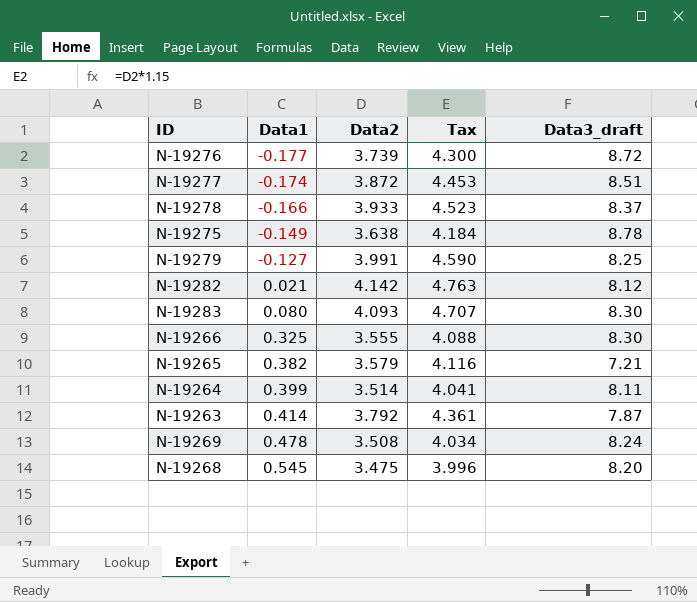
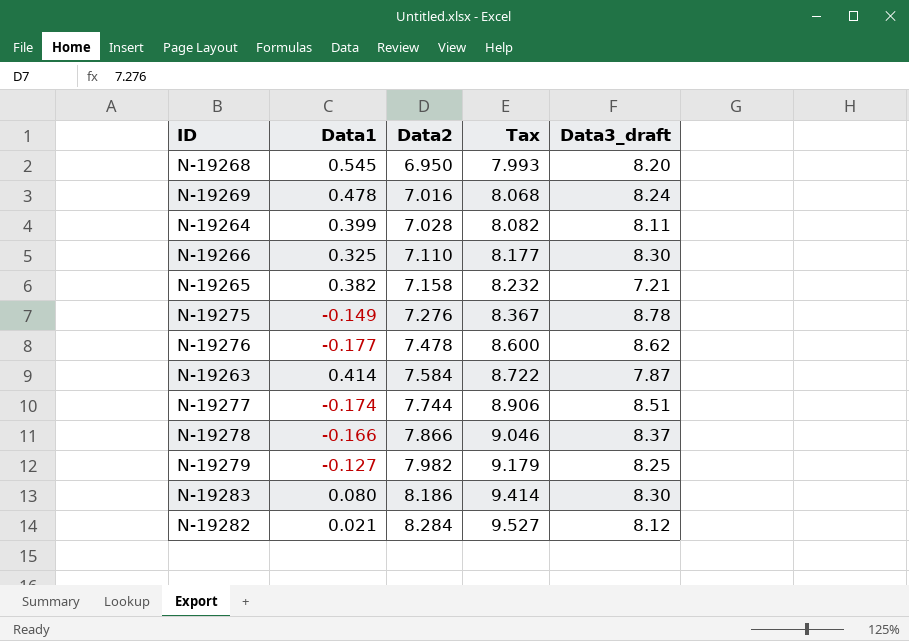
row order: Data1 ascending -> Data2 ascending
N-19268 | Data2: 3.475 -> 6.950
N-19268 | Tax: 3.996 -> 7.993
N-19269 | Data2: 3.508 -> 7.016
N-19269 | Tax: 4.034 -> 8.068
N-19264 | Data2: 3.514 -> 7.028
N-19264 | Tax: 4.041 -> 8.082
N-19266 | Data2: 3.555 -> 7.110
N-19266 | Tax: 4.088 -> 8.177
N-19265 | Data2: 3.579 -> 7.158
N-19265 | Tax: 4.116 -> 8.232
N-19275 | Data2: 3.638 -> 7.276
N-19275 | Tax: 4.184 -> 8.367
N-19276 | Data2: 3.739 -> 7.478
N-19276 | Tax: 4.300 -> 8.600
N-19276 | Data3_draft: 8.72 -> 8.62
N-19263 | Data2: 3.792 -> 7.584
N-19263 | Tax: 4.361 -> 8.722
N-19277 | Data2: 3.872 -> 7.744
N-19277 | Tax: 4.453 -> 8.906
N-19278 | Data2: 3.933 -> 7.866
N-19278 | Tax: 4.523 -> 9.046
N-19279 | Data2: 3.991 -> 7.982
N-19279 | Tax: 4.590 -> 9.179
N-19283 | Data2: 4.093 -> 8.186
N-19283 | Tax: 4.707 -> 9.414
N-19282 | Data2: 4.142 -> 8.284
N-19282 | Tax: 4.763 -> 9.527

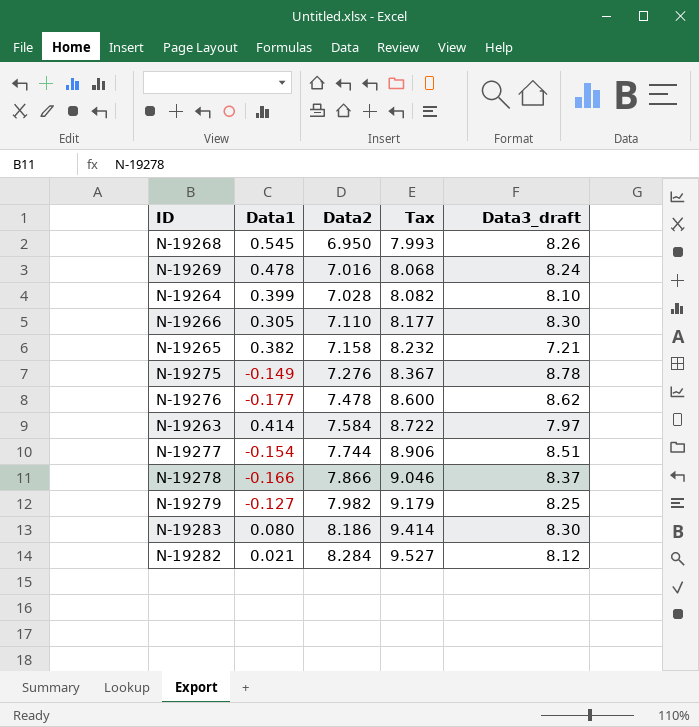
N-19268 | Data3_draft: 8.20 -> 8.26
N-19264 | Data3_draft: 8.11 -> 8.10
N-19266 | Data1: 0.325 -> 0.305
N-19263 | Data3_draft: 7.87 -> 7.97
N-19277 | Data1: -0.174 -> -0.154

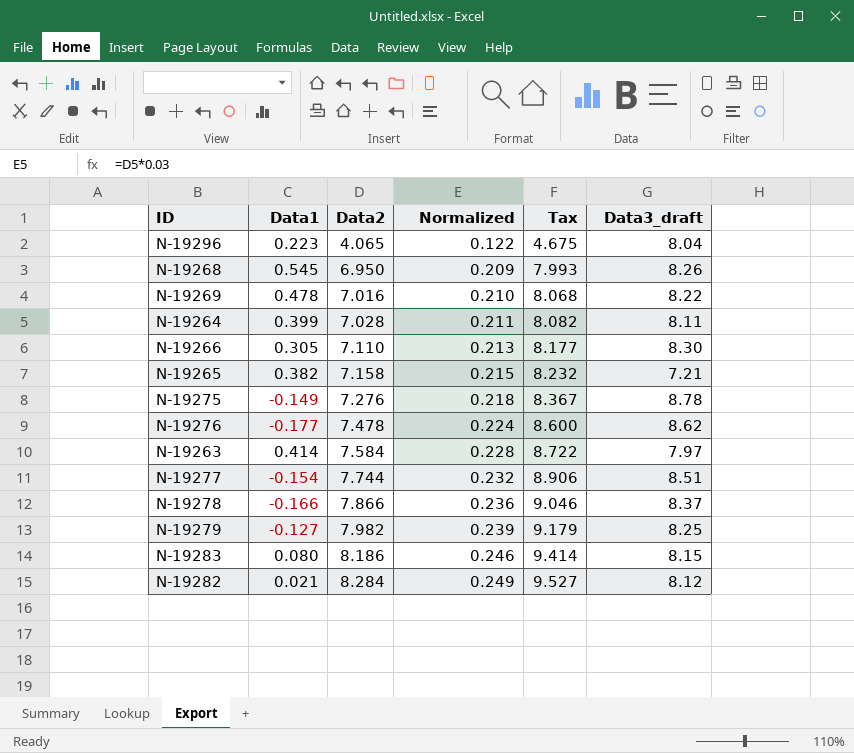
column Normalized | formula: none -> [Data2] * 0.03
row N-19296: none -> 0.223 | 4.065 | 0.122 | 4.675 | 8.04
N-19269 | Data3_draft: 8.24 -> 8.22
N-19264 | Data3_draft: 8.10 -> 8.11
N-19283 | Data3_draft: 8.30 -> 8.15

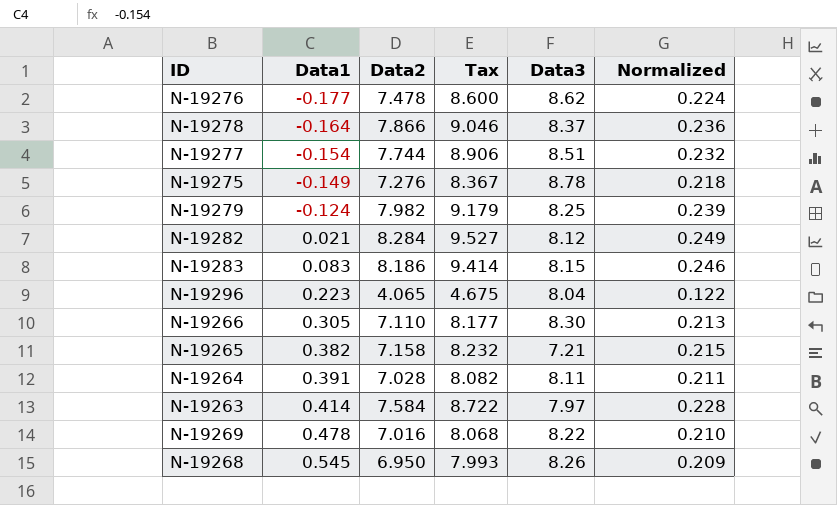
row order: Data2 ascending -> Data1 ascending
column name: Data3_draft -> Data3
column Normalized | position: 4 -> 6
N-19278 | Data1: -0.166 -> -0.164
N-19279 | Data1: -0.127 -> -0.124
N-19283 | Data1: 0.080 -> 0.083
N-19264 | Data1: 0.399 -> 0.391

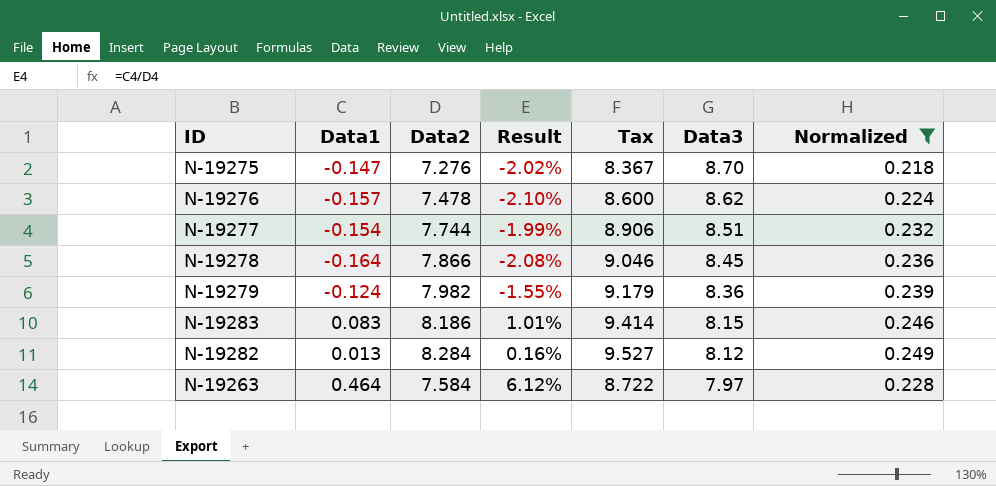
filter: none -> Normalized >= 0.218
row order: Data1 ascending -> Data3 descending
column Result | formula: none -> [Data1] / [Data2]
N-19275 | Data1: -0.149 -> -0.147
N-19275 | Data3: 8.78 -> 8.70
N-19276 | Data1: -0.177 -> -0.157
N-19278 | Data3: 8.37 -> 8.45
N-19279 | Data3: 8.25 -> 8.36
N-19282 | Data1: 0.021 -> 0.013
N-19263 | Data1: 0.414 -> 0.464

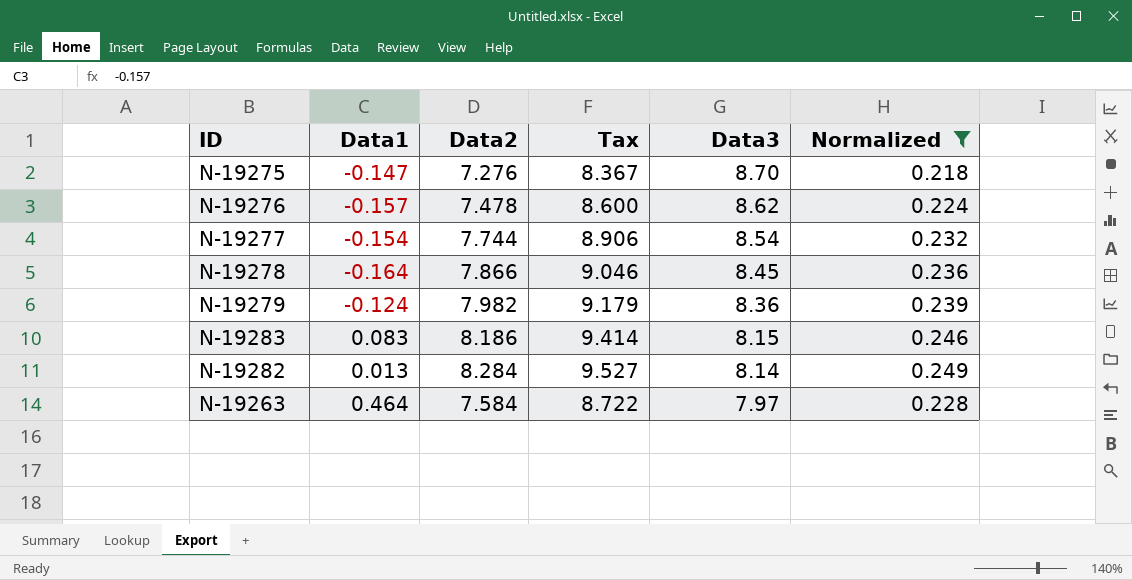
column Result | formula: [Data1] / [Data2] -> none
N-19277 | Data3: 8.51 -> 8.54
N-19282 | Data3: 8.12 -> 8.14

